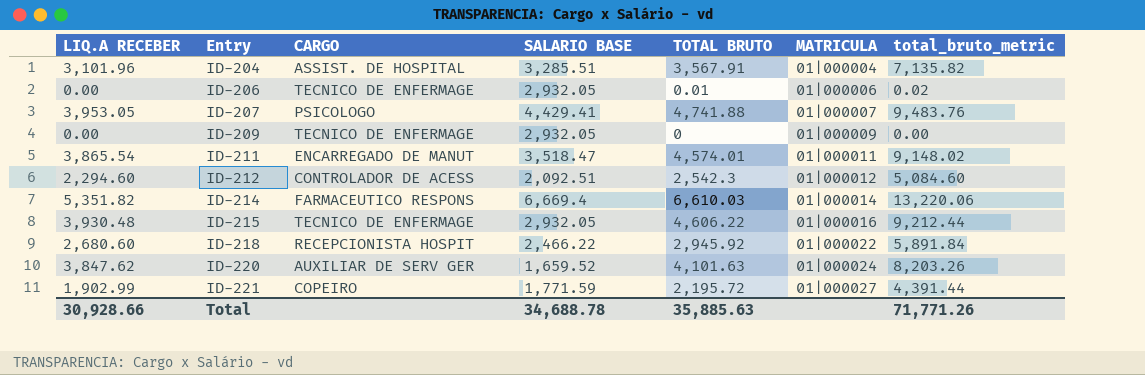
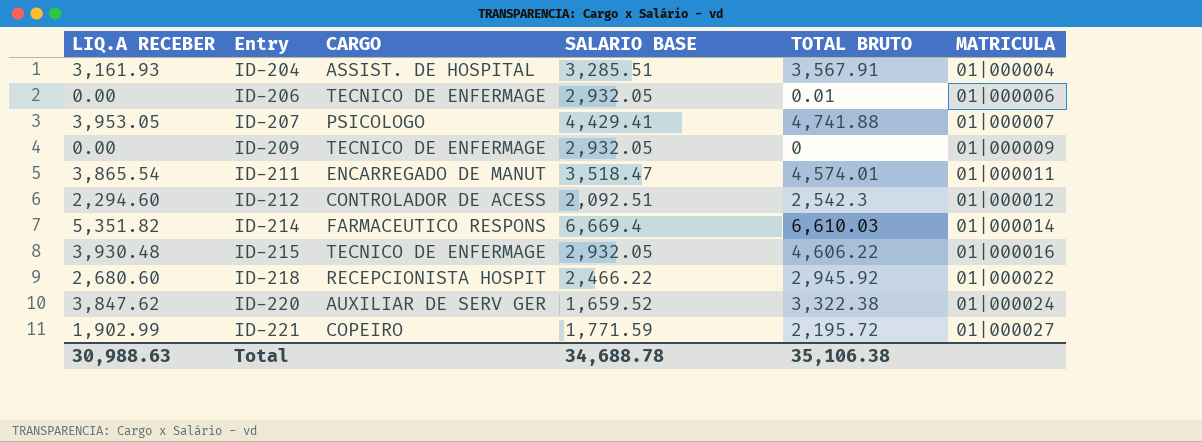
column total_bruto_metric | formula: [TOTAL BRUTO] * 2 -> none
ID-204 | LIQ.A RECEBER: 3,101.96 -> 3,161.93
ID-220 | TOTAL BRUTO: 4,101.63 -> 3,322.38
Total | LIQ.A RECEBER: 30,928.66 -> 30,988.63
Total | TOTAL BRUTO: 35,885.63 -> 35,106.38

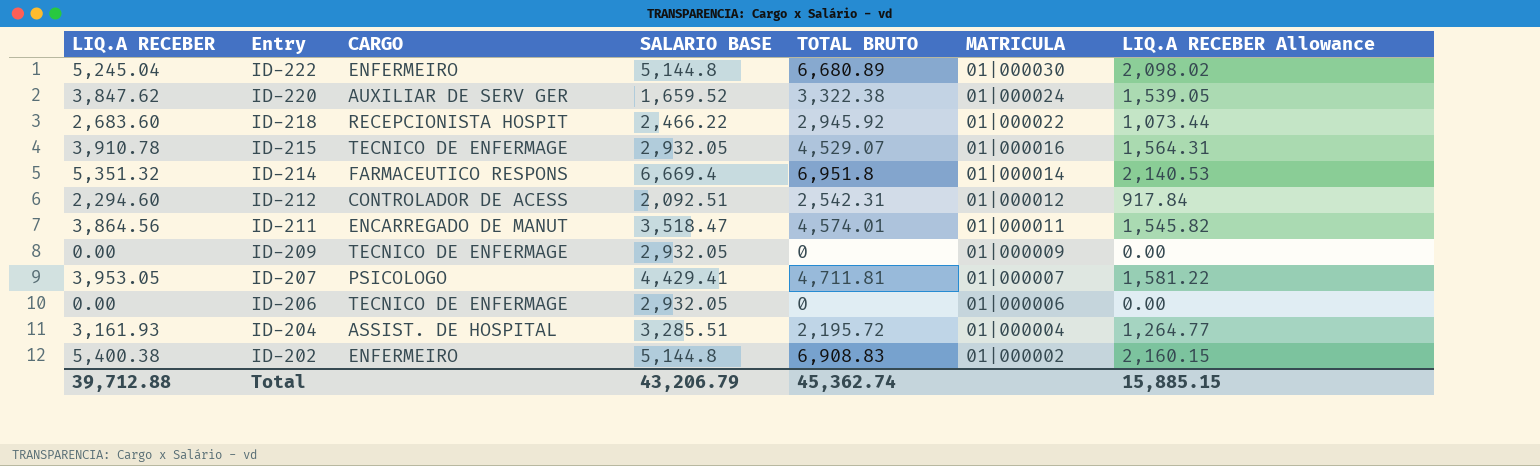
row order: Entry ascending -> Entry descending
column LIQ.A RECEBER Allowance | formula: none -> [LIQ.A RECEBER] * 0.4
row ID-221: 1,902.99 | COPEIRO | 1,771.59 | 2,195.72 | 01|000027 -> none
row ID-222: none -> 5,245.04 | ENFERMEIRO | 5,144.8 | 6,680.89 | 01|000030 | 2,098.02
ID-218 | LIQ.A RECEBER: 2,680.60 -> 2,683.60
ID-215 | LIQ.A RECEBER: 3,930.48 -> 3,910.78
ID-215 | TOTAL BRUTO: 4,606.22 -> 4,529.07
ID-214 | LIQ.A RECEBER: 5,351.82 -> 5,351.32
ID-214 | TOTAL BRUTO: 6,610.03 -> 6,951.8
ID-212 | TOTAL BRUTO: 2,542.3 -> 2,542.31
ID-211 | LIQ.A RECEBER: 3,865.54 -> 3,864.56
ID-207 | TOTAL BRUTO: 4,741.88 -> 4,711.81
ID-206 | TOTAL BRUTO: 0.01 -> 0
ID-204 | TOTAL BRUTO: 3,567.91 -> 2,195.72
row ID-202: none -> 5,400.38 | ENFERMEIRO | 5,144.8 | 6,908.83 | 01|000002 | 2,160.15
Total | LIQ.A RECEBER: 30,988.63 -> 39,712.88
Total | SALARIO BASE: 34,688.78 -> 43,206.79
Total | TOTAL BRUTO: 35,106.38 -> 45,362.74

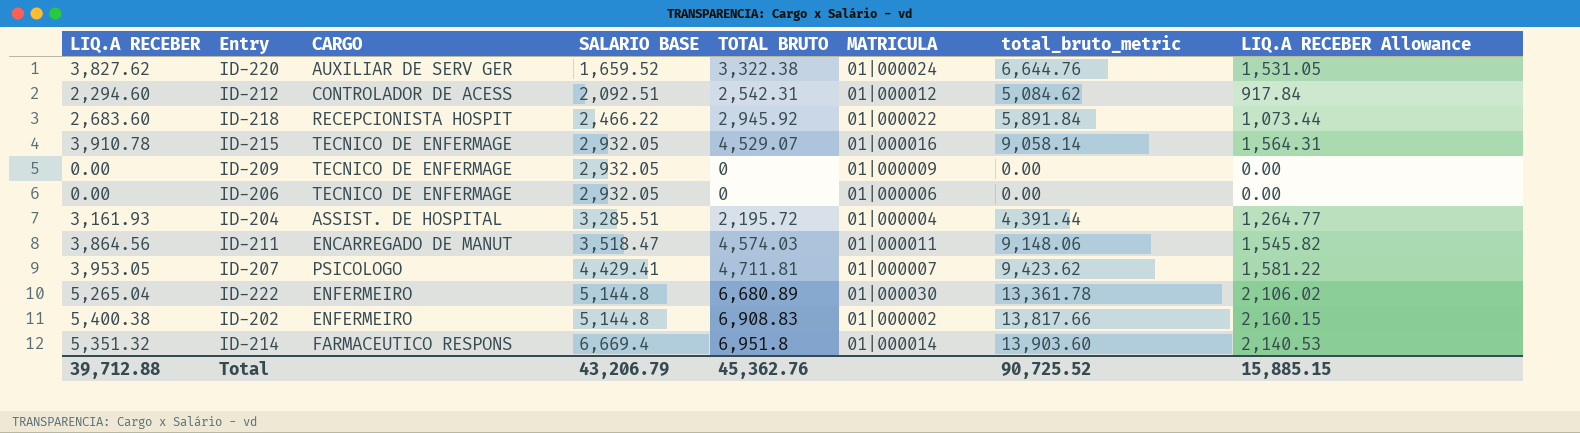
row order: Entry descending -> SALARIO BASE ascending
column total_bruto_metric | formula: none -> [TOTAL BRUTO] * 2
ID-220 | LIQ.A RECEBER: 3,847.62 -> 3,827.62
ID-220 | LIQ.A RECEBER Allowance: 1,539.05 -> 1,531.05
ID-211 | TOTAL BRUTO: 4,574.01 -> 4,574.03
ID-222 | LIQ.A RECEBER: 5,245.04 -> 5,265.04
ID-222 | LIQ.A RECEBER Allowance: 2,098.02 -> 2,106.02
Total | TOTAL BRUTO: 45,362.74 -> 45,362.76

